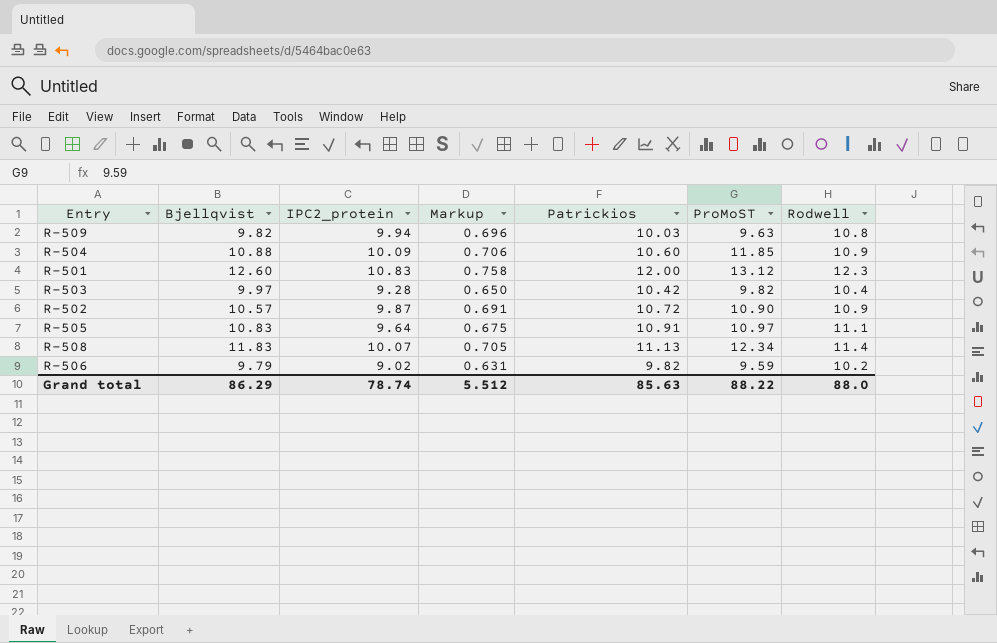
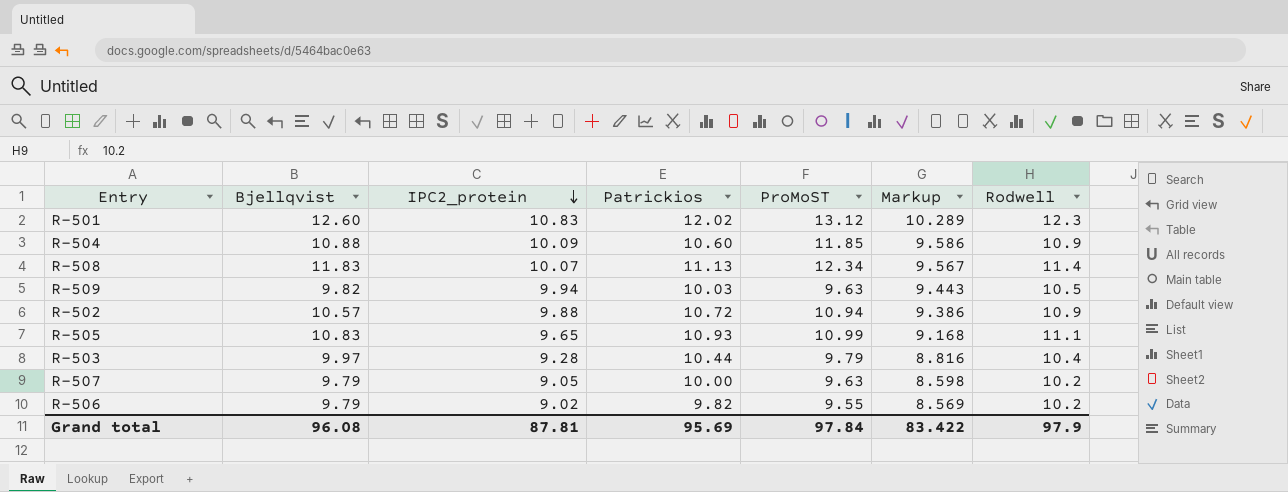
row order: none -> IPC2_protein descending
column Markup | formula: [IPC2_protein] * 0.07 -> [IPC2_protein] * 0.95
column Markup | position: 4 -> 6
R-501 | Patrickios: 12.00 -> 12.02
R-509 | Rodwell: 10.8 -> 10.5
R-502 | IPC2_protein: 9.87 -> 9.88
R-502 | ProMoST: 10.90 -> 10.94
R-505 | IPC2_protein: 9.64 -> 9.65
R-505 | Patrickios: 10.91 -> 10.93
R-505 | ProMoST: 10.97 -> 10.99
R-503 | Patrickios: 10.42 -> 10.44
R-503 | ProMoST: 9.82 -> 9.79
row R-507: none -> 9.79 | 9.05 | 10.00 | 9.63 | 8.598 | 10.2
R-506 | ProMoST: 9.59 -> 9.55
Grand total | Bjellqvist: 86.29 -> 96.08
Grand total | IPC2_protein: 78.74 -> 87.81
Grand total | Patrickios: 85.63 -> 95.69
Grand total | ProMoST: 88.22 -> 97.84
Grand total | Markup: 5.512 -> 83.422
Grand total | Rodwell: 88.0 -> 97.9

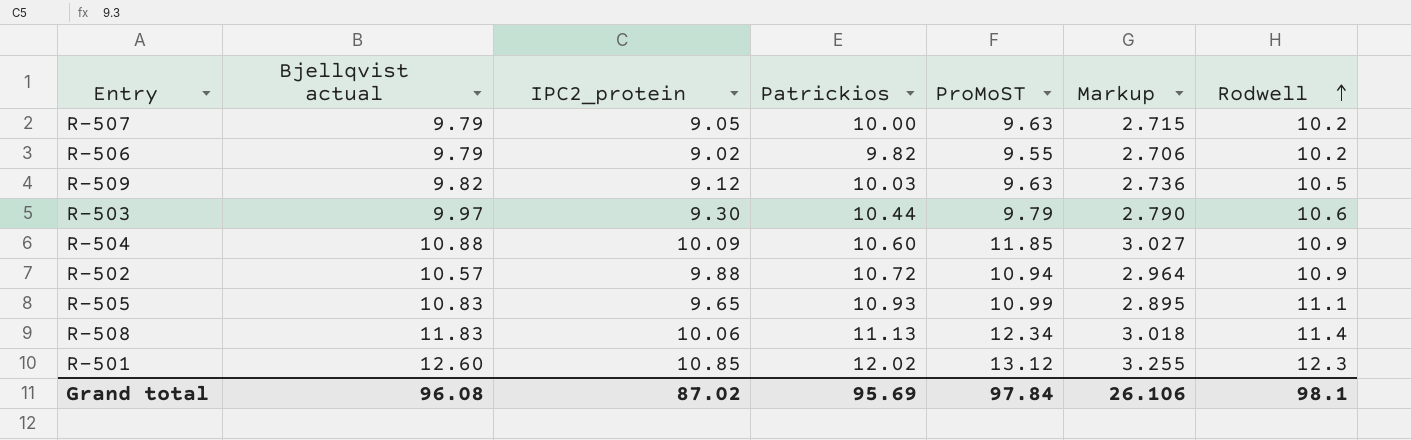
row order: IPC2_protein descending -> Rodwell ascending
column name: Bjellqvist -> Bjellqvist actual
column Markup | formula: [IPC2_protein] * 0.95 -> [IPC2_protein] * 0.3
R-509 | IPC2_protein: 9.94 -> 9.12
R-503 | IPC2_protein: 9.28 -> 9.30
R-503 | Rodwell: 10.4 -> 10.6
R-508 | IPC2_protein: 10.07 -> 10.06
R-501 | IPC2_protein: 10.83 -> 10.85
Grand total | IPC2_protein: 87.81 -> 87.02
Grand total | Markup: 83.422 -> 26.106
Grand total | Rodwell: 97.9 -> 98.1

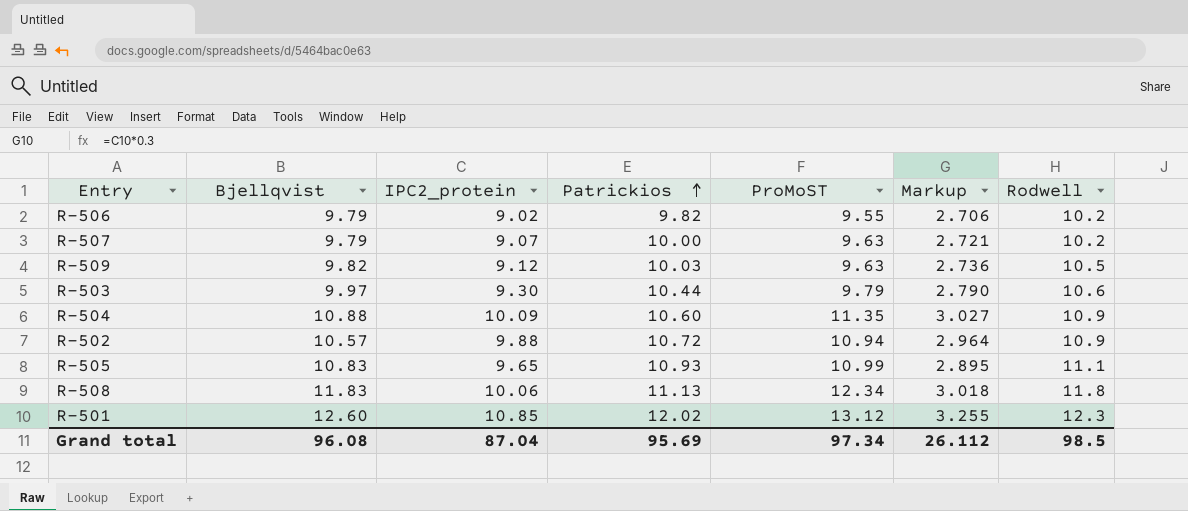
row order: Rodwell ascending -> Patrickios ascending
column name: Bjellqvist actual -> Bjellqvist
R-507 | IPC2_protein: 9.05 -> 9.07
R-507 | Markup: 2.715 -> 2.721
R-504 | ProMoST: 11.85 -> 11.35
R-508 | Rodwell: 11.4 -> 11.8
Grand total | IPC2_protein: 87.02 -> 87.04
Grand total | ProMoST: 97.84 -> 97.34
Grand total | Markup: 26.106 -> 26.112
Grand total | Rodwell: 98.1 -> 98.5

